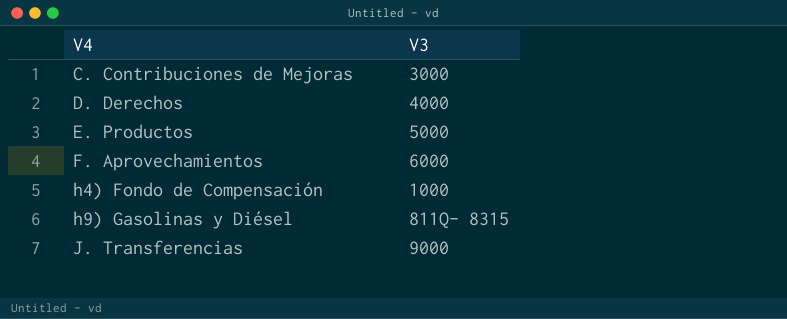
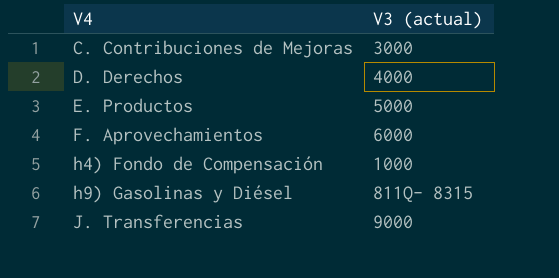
column name: V3 -> V3 (actual)

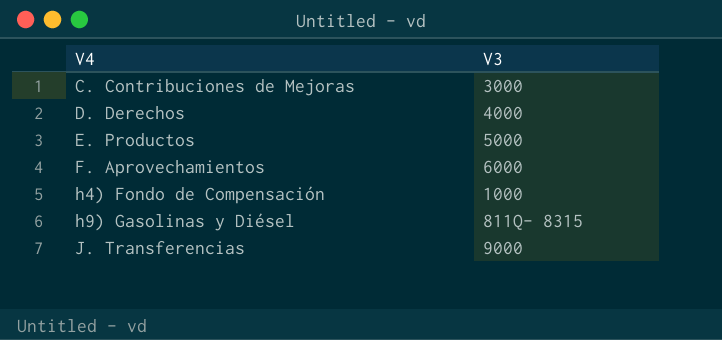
column name: V3 (actual) -> V3

